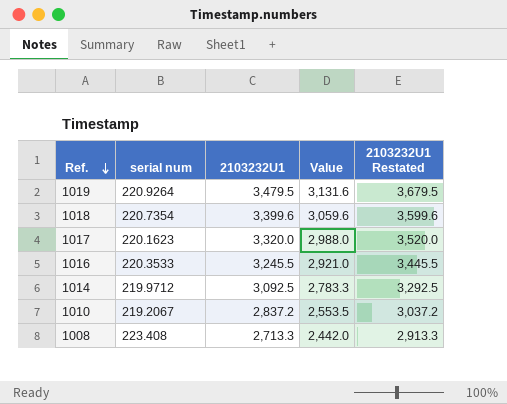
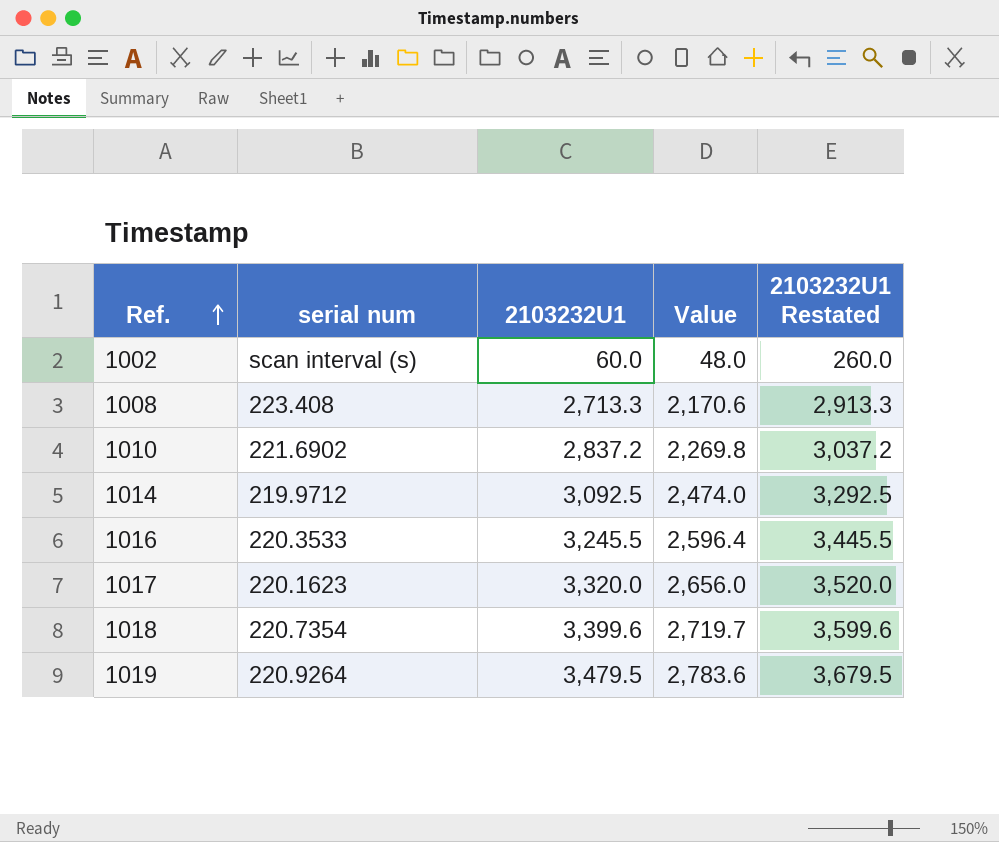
row order: Ref. descending -> Ref. ascending
column Value | formula: [2103232U1] * 0.9 -> [2103232U1] * 0.8
row 1002: none -> scan interval (s) | 60.0 | 48.0 | 260.0
1010 | serial num: 219.2067 -> 221.6902

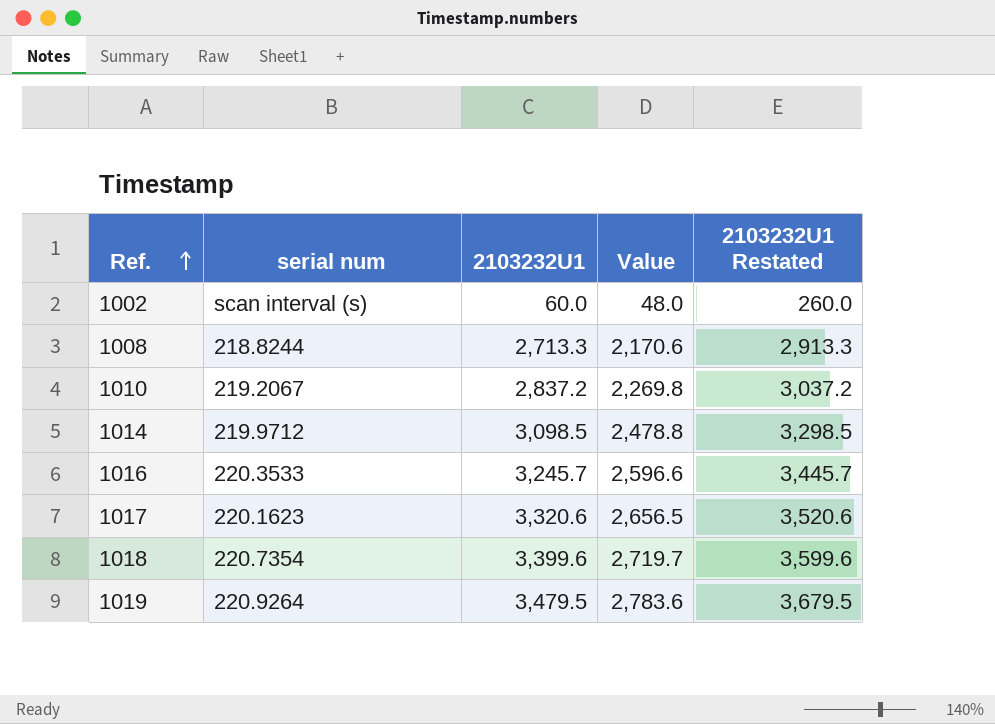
1008 | serial num: 223.408 -> 218.8244
1010 | serial num: 221.6902 -> 219.2067
1014 | 2103232U1: 3,092.5 -> 3,098.5
1014 | Value: 2,474.0 -> 2,478.8
1014 | 2103232U1 Restated: 3,292.5 -> 3,298.5
1016 | 2103232U1: 3,245.5 -> 3,245.7
1016 | Value: 2,596.4 -> 2,596.6
1016 | 2103232U1 Restated: 3,445.5 -> 3,445.7
1017 | 2103232U1: 3,320.0 -> 3,320.6
1017 | Value: 2,656.0 -> 2,656.5
1017 | 2103232U1 Restated: 3,520.0 -> 3,520.6

